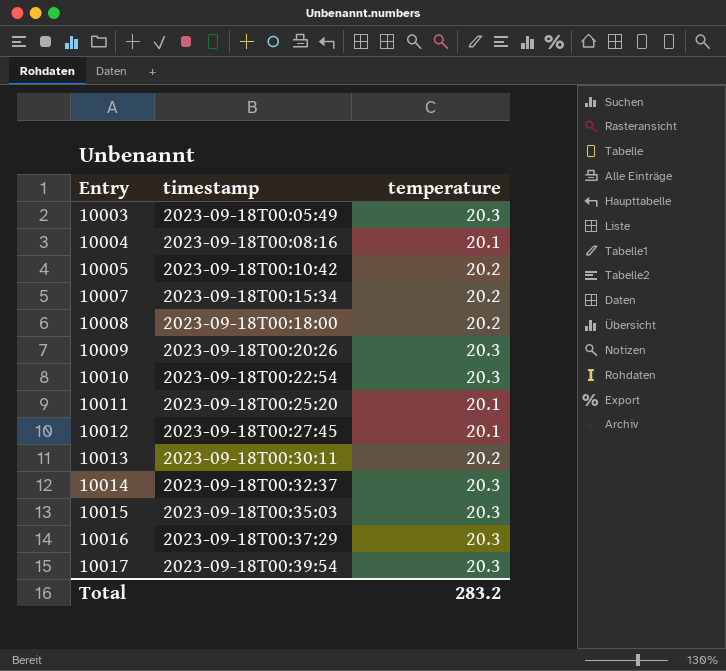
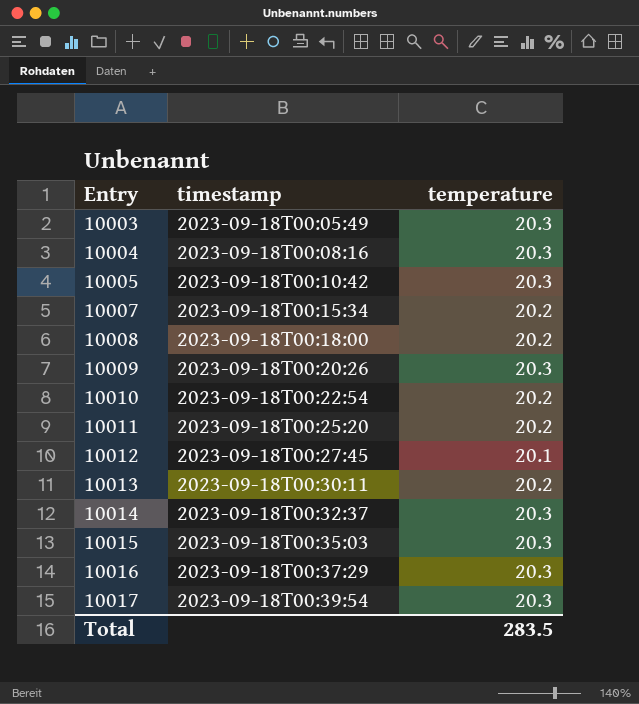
10004 | temperature: 20.1 -> 20.3
10005 | temperature: 20.2 -> 20.3
10010 | temperature: 20.3 -> 20.2
10011 | temperature: 20.1 -> 20.2
Total | temperature: 283.2 -> 283.5

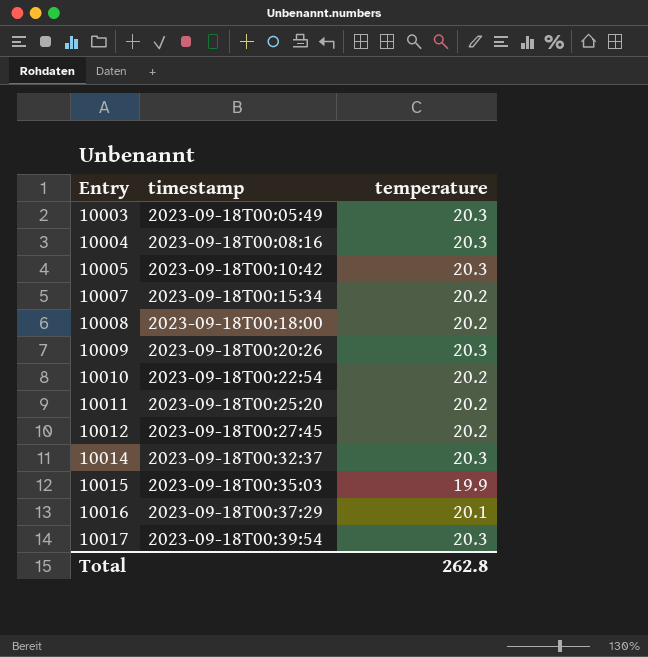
row 10013: 2023-09-18T00:30:11 | 20.2 -> none
10012 | temperature: 20.1 -> 20.2
10015 | temperature: 20.3 -> 19.9
10016 | temperature: 20.3 -> 20.1
Total | temperature: 283.5 -> 262.8

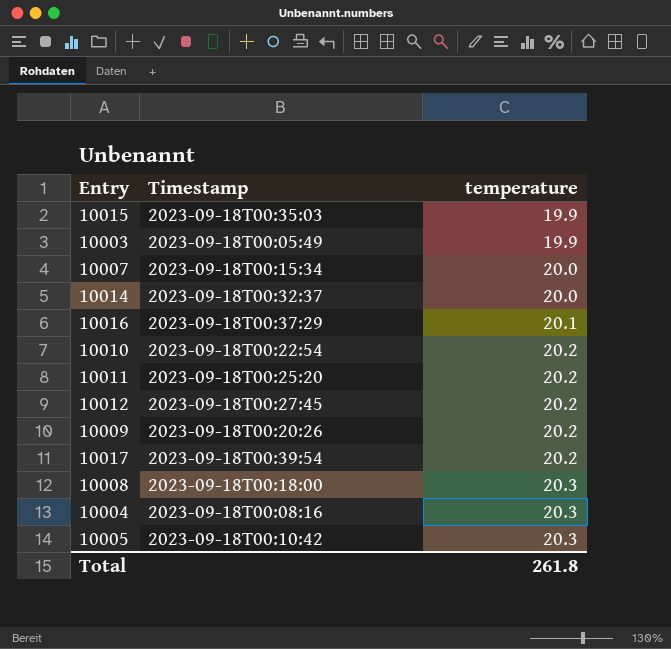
row order: Entry ascending -> temperature ascending
column name: timestamp -> Timestamp
10003 | temperature: 20.3 -> 19.9
10007 | temperature: 20.2 -> 20.0
10014 | temperature: 20.3 -> 20.0
10009 | temperature: 20.3 -> 20.2
10017 | temperature: 20.3 -> 20.2
10008 | temperature: 20.2 -> 20.3
Total | temperature: 262.8 -> 261.8

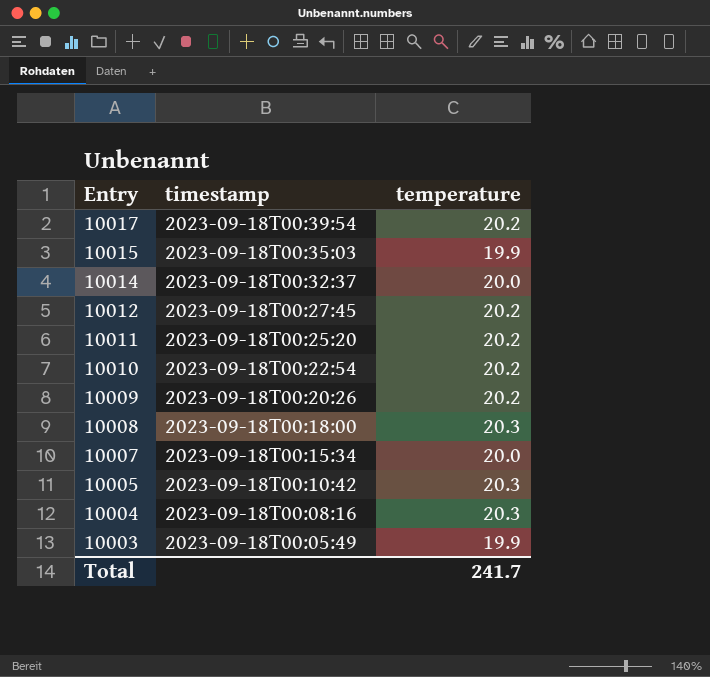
row order: temperature ascending -> Entry descending
column name: Timestamp -> timestamp
row 10016: 2023-09-18T00:37:29 | 20.1 -> none
Total | temperature: 261.8 -> 241.7

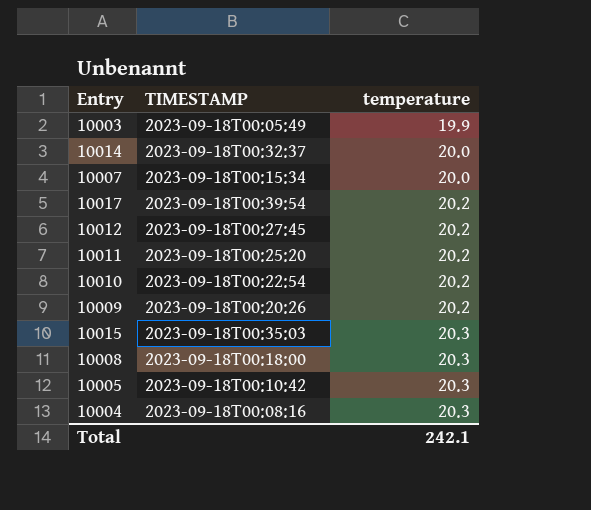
row order: Entry descending -> temperature ascending
column name: timestamp -> TIMESTAMP
10015 | temperature: 19.9 -> 20.3
Total | temperature: 241.7 -> 242.1

